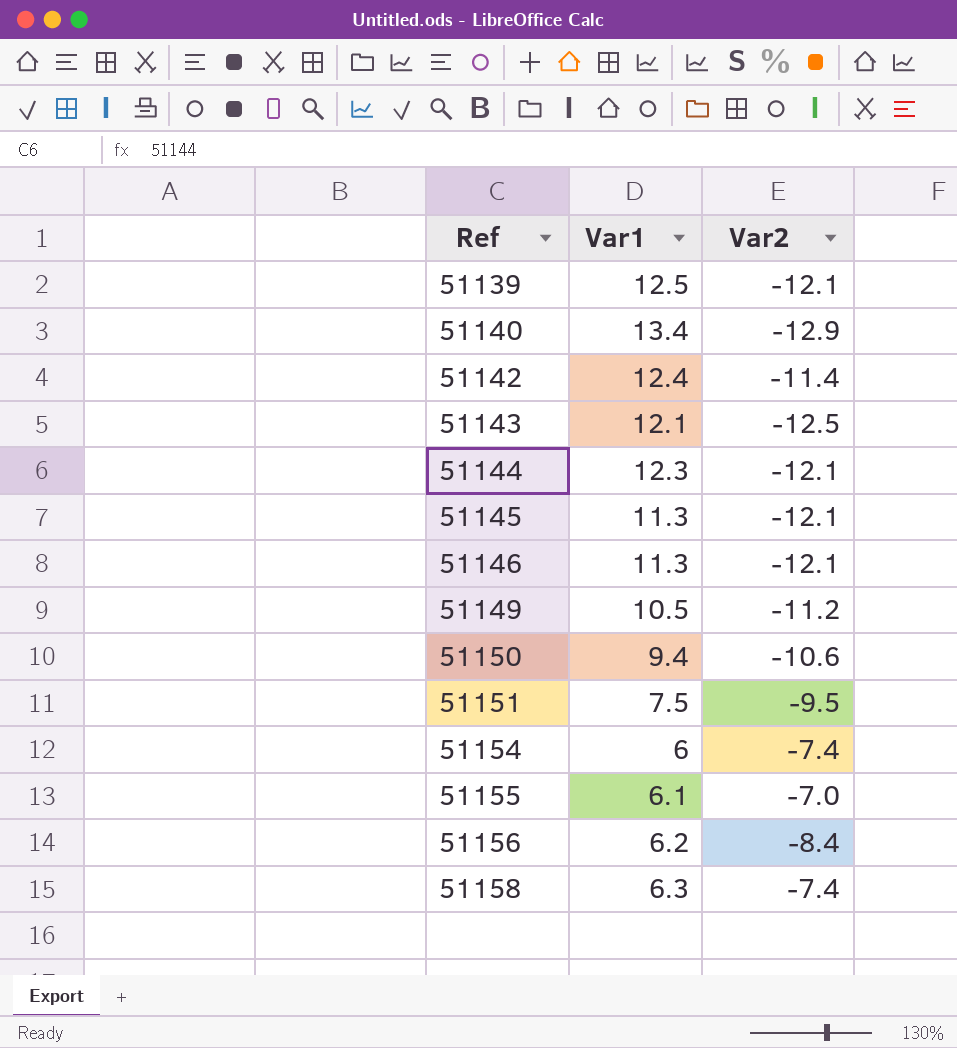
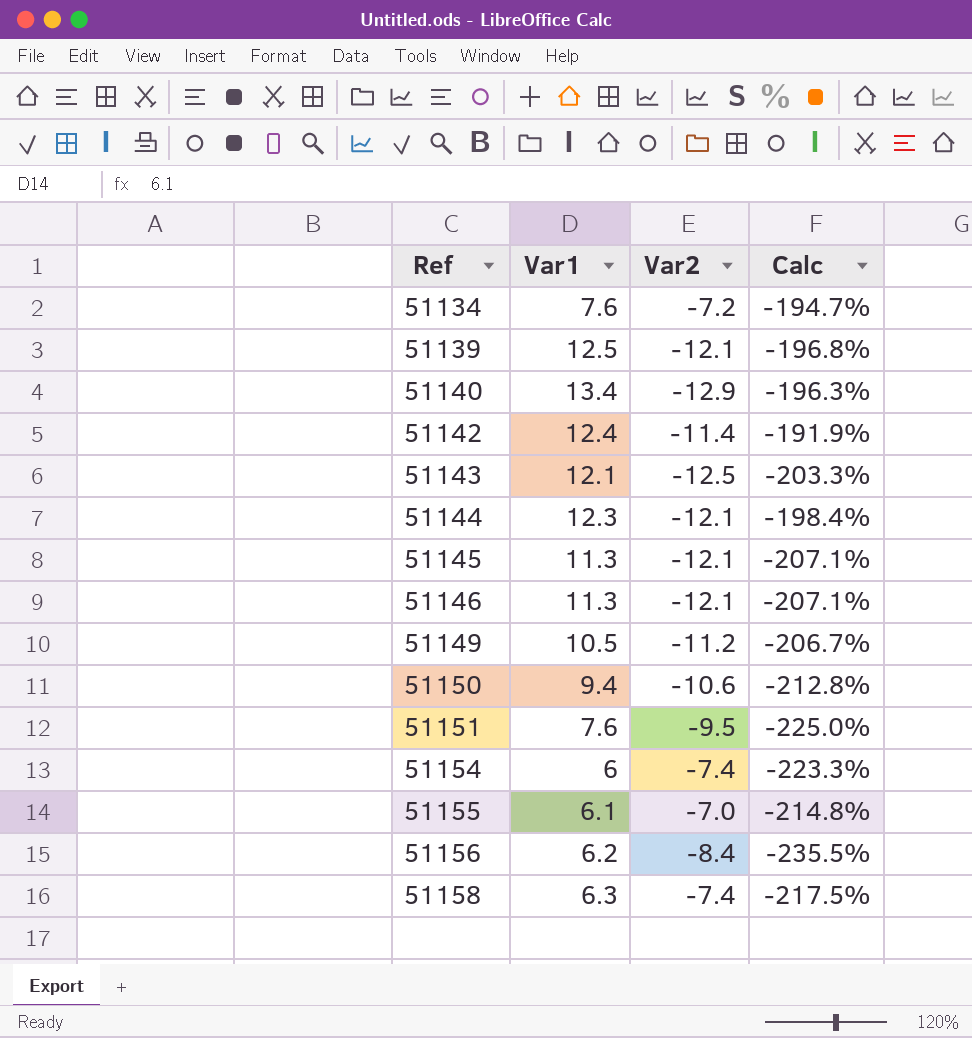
column Calc | formula: none -> ([Var2] - [Var1]) / [Var1]
row 51134: none -> 7.6 | -7.2 | -194.7%
51151 | Var1: 7.5 -> 7.6

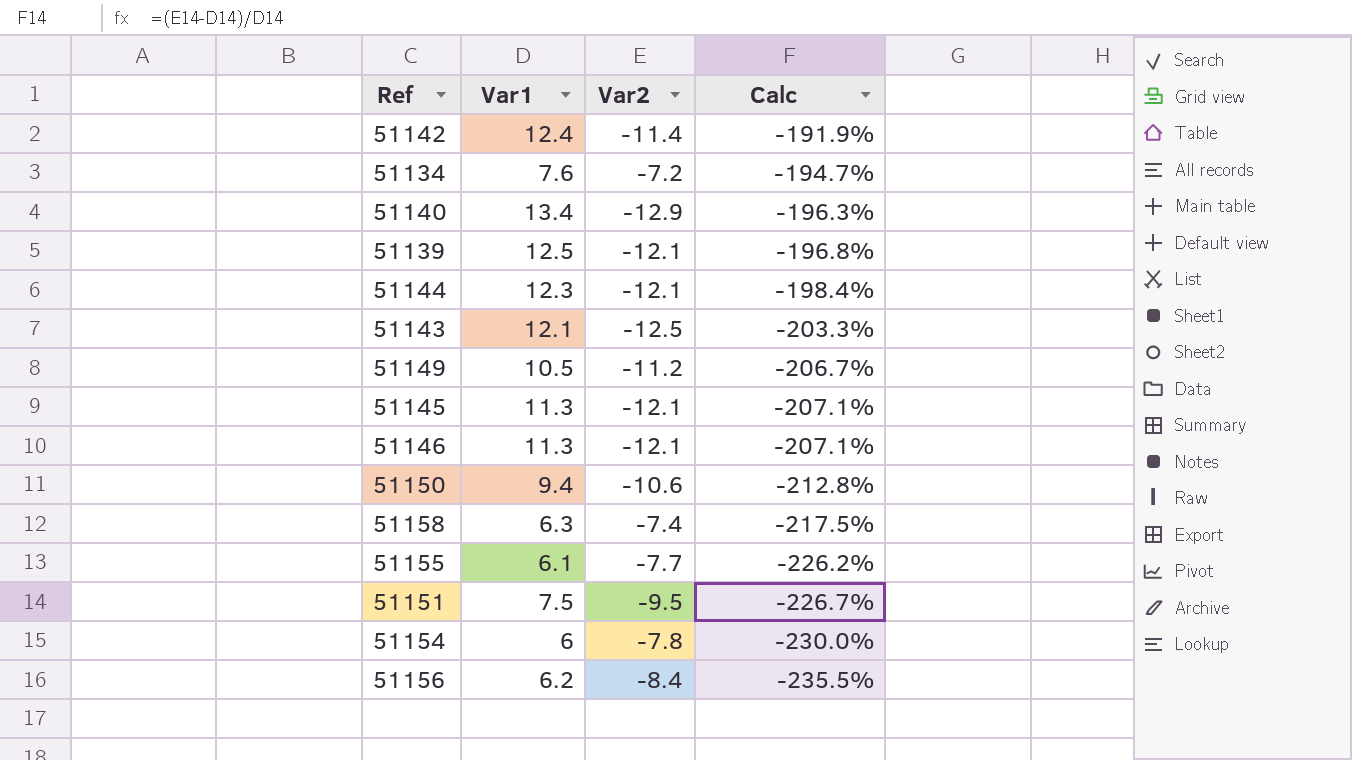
row order: Ref ascending -> Calc descending
51155 | Var2: -7.0 -> -7.7
51155 | Calc: -214.8% -> -226.2%
51151 | Var1: 7.6 -> 7.5
51151 | Calc: -225.0% -> -226.7%
51154 | Var2: -7.4 -> -7.8
51154 | Calc: -223.3% -> -230.0%

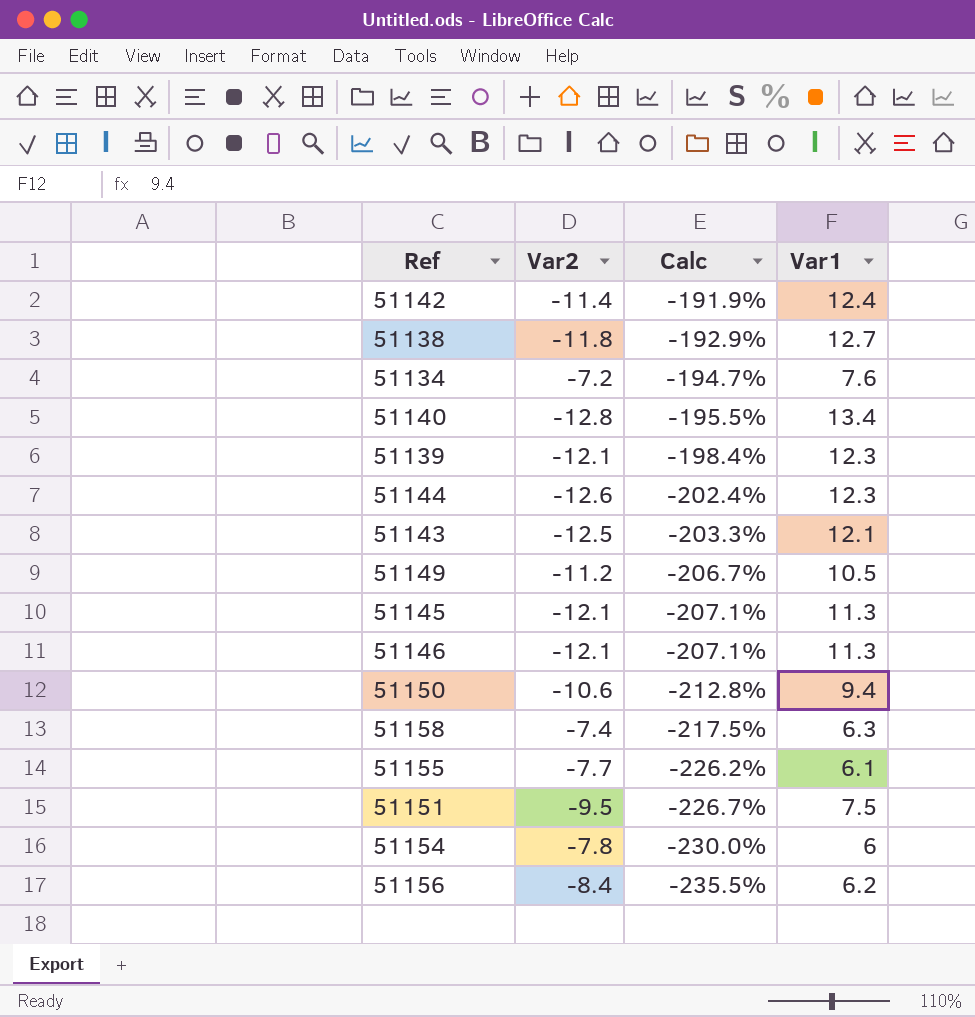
column Var1 | position: 2 -> 4
row 51138: none -> -11.8 | -192.9% | 12.7
51140 | Var2: -12.9 -> -12.8
51140 | Calc: -196.3% -> -195.5%
51139 | Calc: -196.8% -> -198.4%
51139 | Var1: 12.5 -> 12.3
51144 | Var2: -12.1 -> -12.6
51144 | Calc: -198.4% -> -202.4%

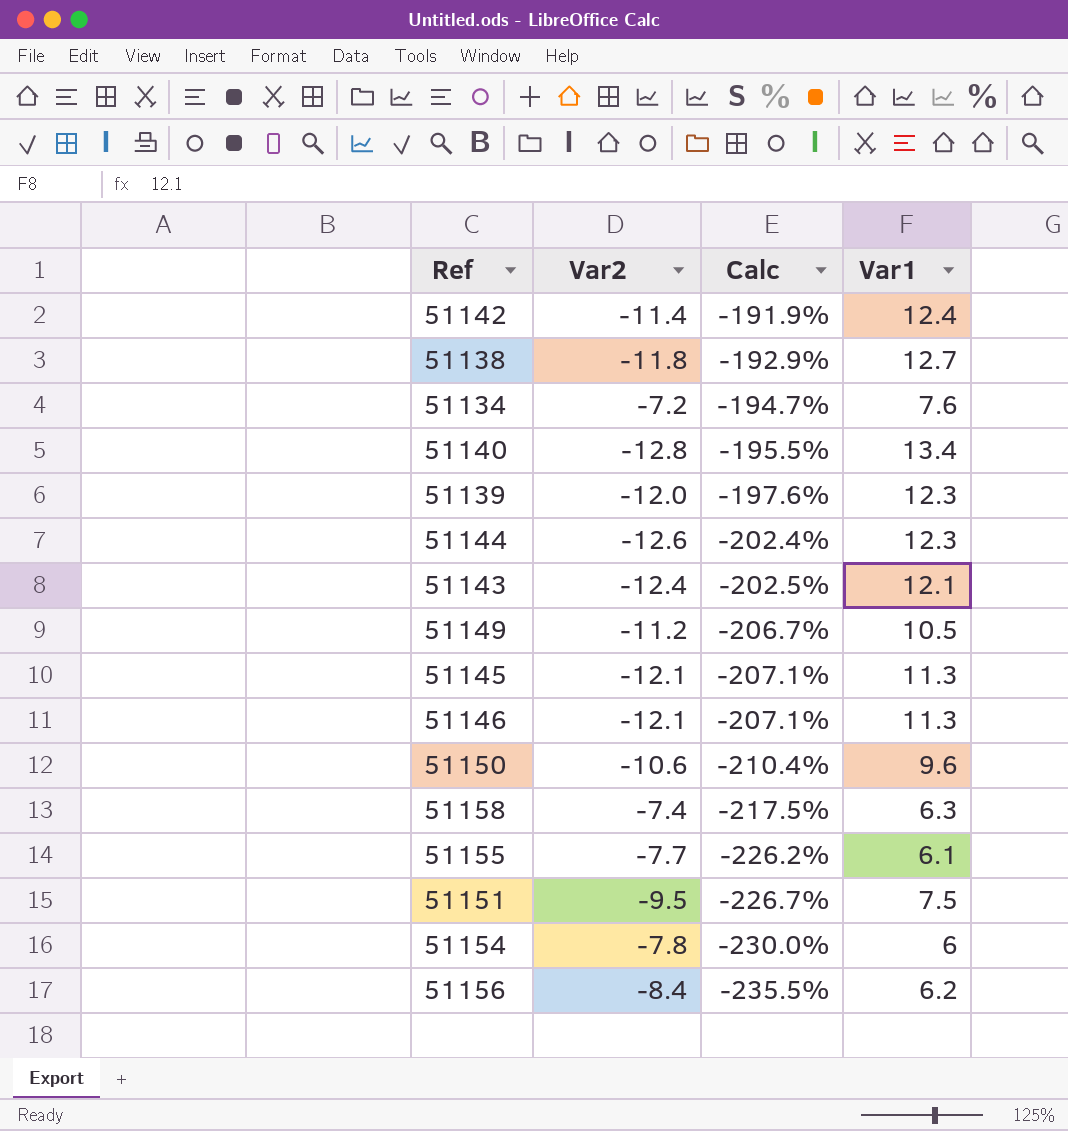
51139 | Var2: -12.1 -> -12.0
51139 | Calc: -198.4% -> -197.6%
51143 | Var2: -12.5 -> -12.4
51143 | Calc: -203.3% -> -202.5%
51150 | Calc: -212.8% -> -210.4%
51150 | Var1: 9.4 -> 9.6

